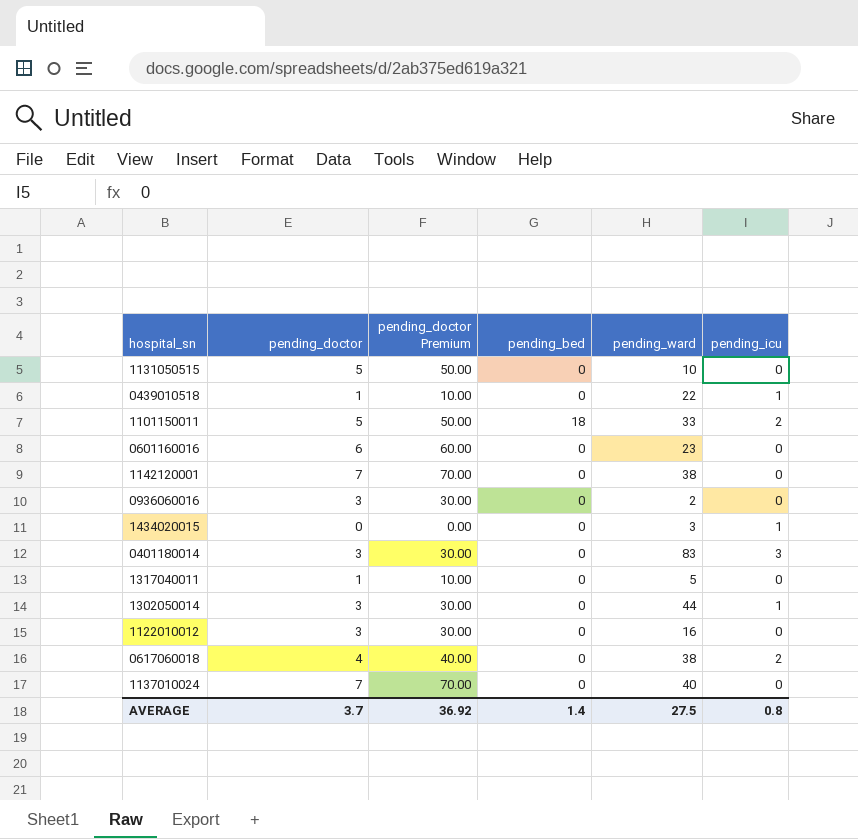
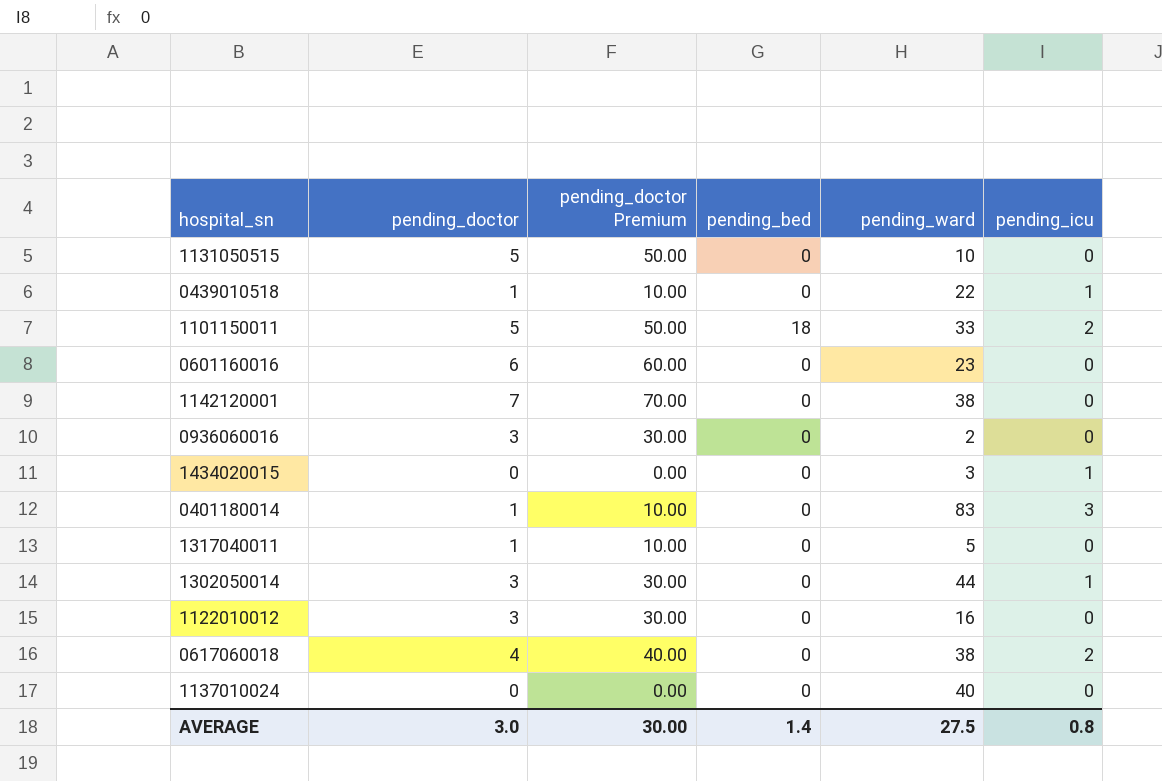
0401180014 | pending_doctor: 3 -> 1
0401180014 | pending_doctor Premium: 30.00 -> 10.00
1137010024 | pending_doctor: 7 -> 0
1137010024 | pending_doctor Premium: 70.00 -> 0.00
AVERAGE | pending_doctor: 3.7 -> 3.0
AVERAGE | pending_doctor Premium: 36.92 -> 30.00

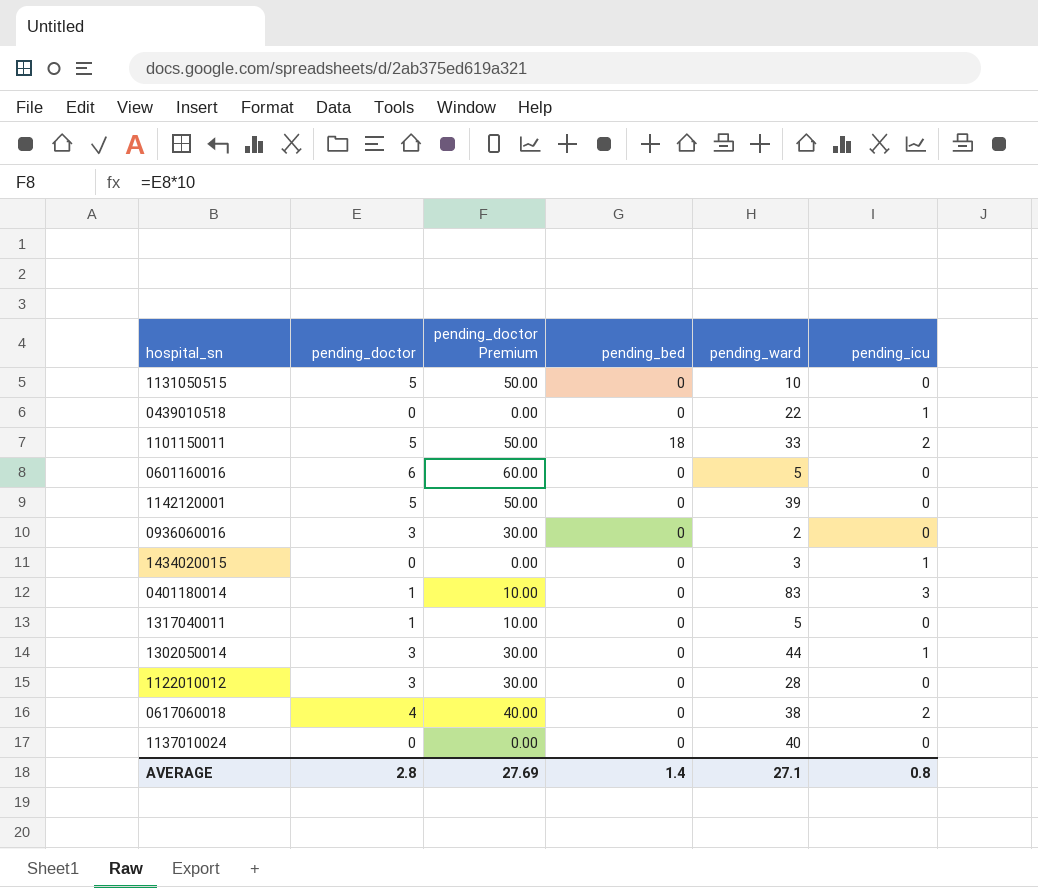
0439010518 | pending_doctor: 1 -> 0
0439010518 | pending_doctor Premium: 10.00 -> 0.00
0601160016 | pending_ward: 23 -> 5
1142120001 | pending_doctor: 7 -> 5
1142120001 | pending_doctor Premium: 70.00 -> 50.00
1142120001 | pending_ward: 38 -> 39
1122010012 | pending_ward: 16 -> 28
AVERAGE | pending_doctor: 3.0 -> 2.8
AVERAGE | pending_doctor Premium: 30.00 -> 27.69
AVERAGE | pending_ward: 27.5 -> 27.1

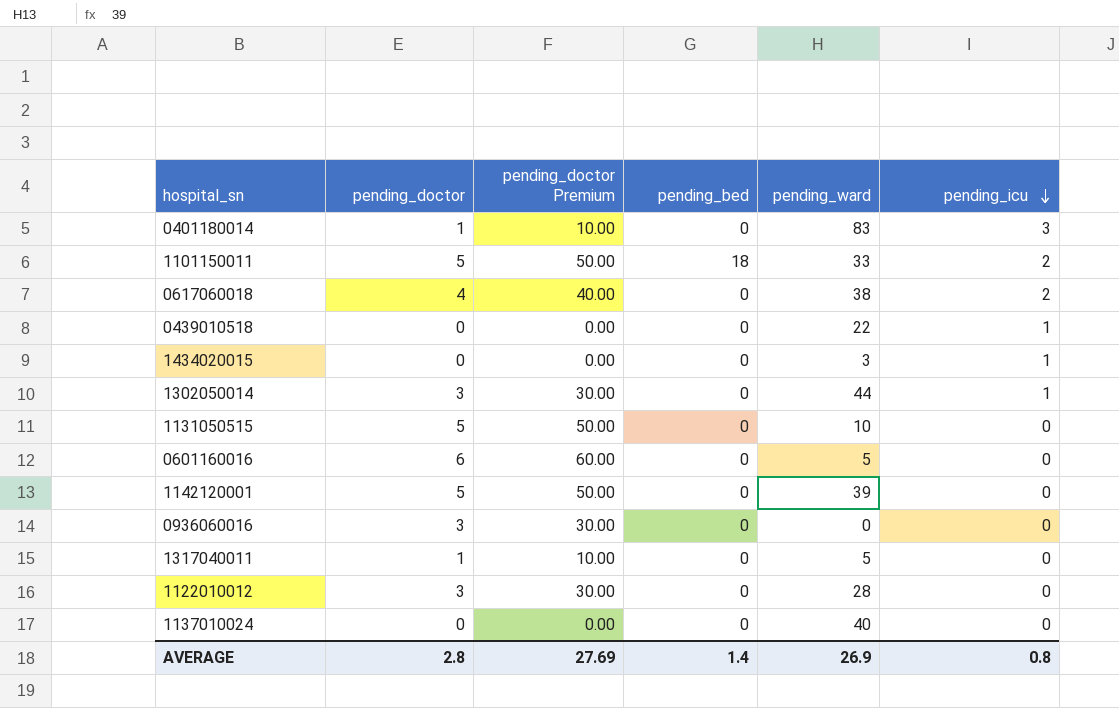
row order: none -> pending_icu descending
0936060016 | pending_ward: 2 -> 0
AVERAGE | pending_ward: 27.1 -> 26.9

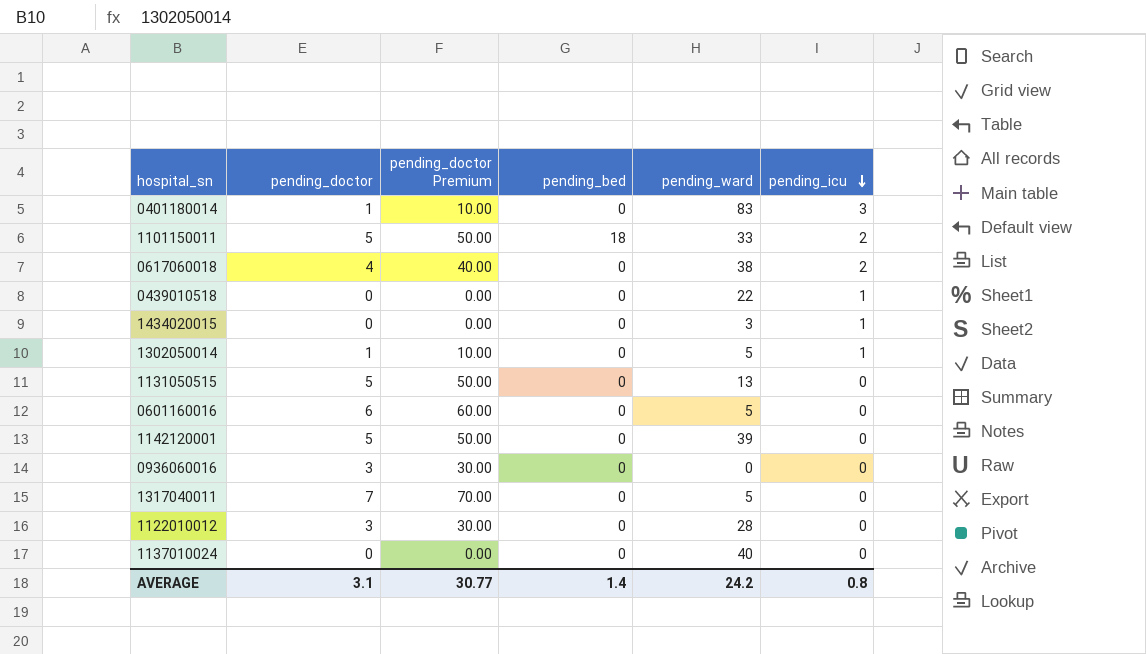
1302050014 | pending_doctor: 3 -> 1
1302050014 | pending_doctor Premium: 30.00 -> 10.00
1302050014 | pending_ward: 44 -> 5
1131050515 | pending_ward: 10 -> 13
1317040011 | pending_doctor: 1 -> 7
1317040011 | pending_doctor Premium: 10.00 -> 70.00
AVERAGE | pending_doctor: 2.8 -> 3.1
AVERAGE | pending_doctor Premium: 27.69 -> 30.77
AVERAGE | pending_ward: 26.9 -> 24.2

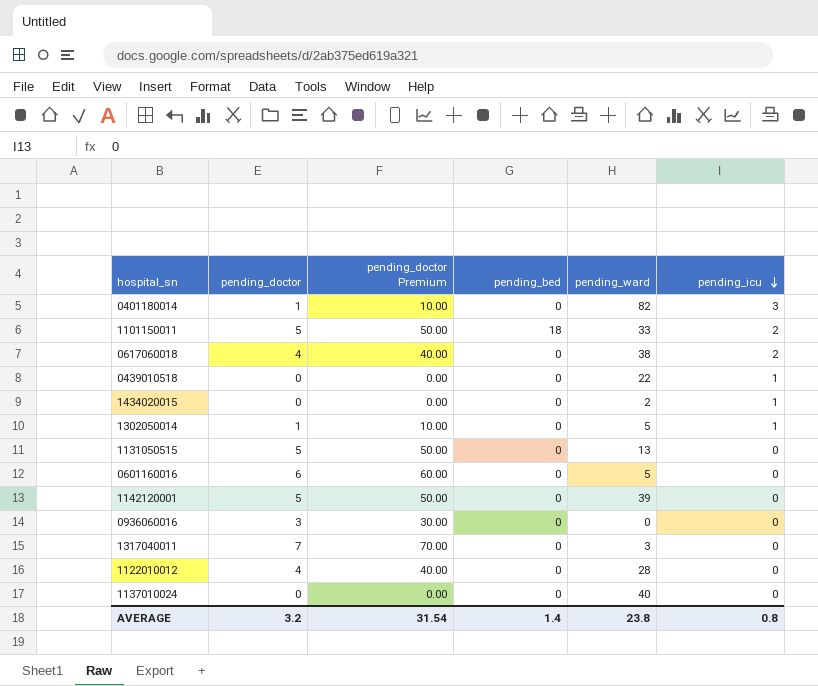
0401180014 | pending_ward: 83 -> 82
1434020015 | pending_ward: 3 -> 2
1317040011 | pending_ward: 5 -> 3
1122010012 | pending_doctor: 3 -> 4
1122010012 | pending_doctor Premium: 30.00 -> 40.00
AVERAGE | pending_doctor: 3.1 -> 3.2
AVERAGE | pending_doctor Premium: 30.77 -> 31.54
AVERAGE | pending_ward: 24.2 -> 23.8

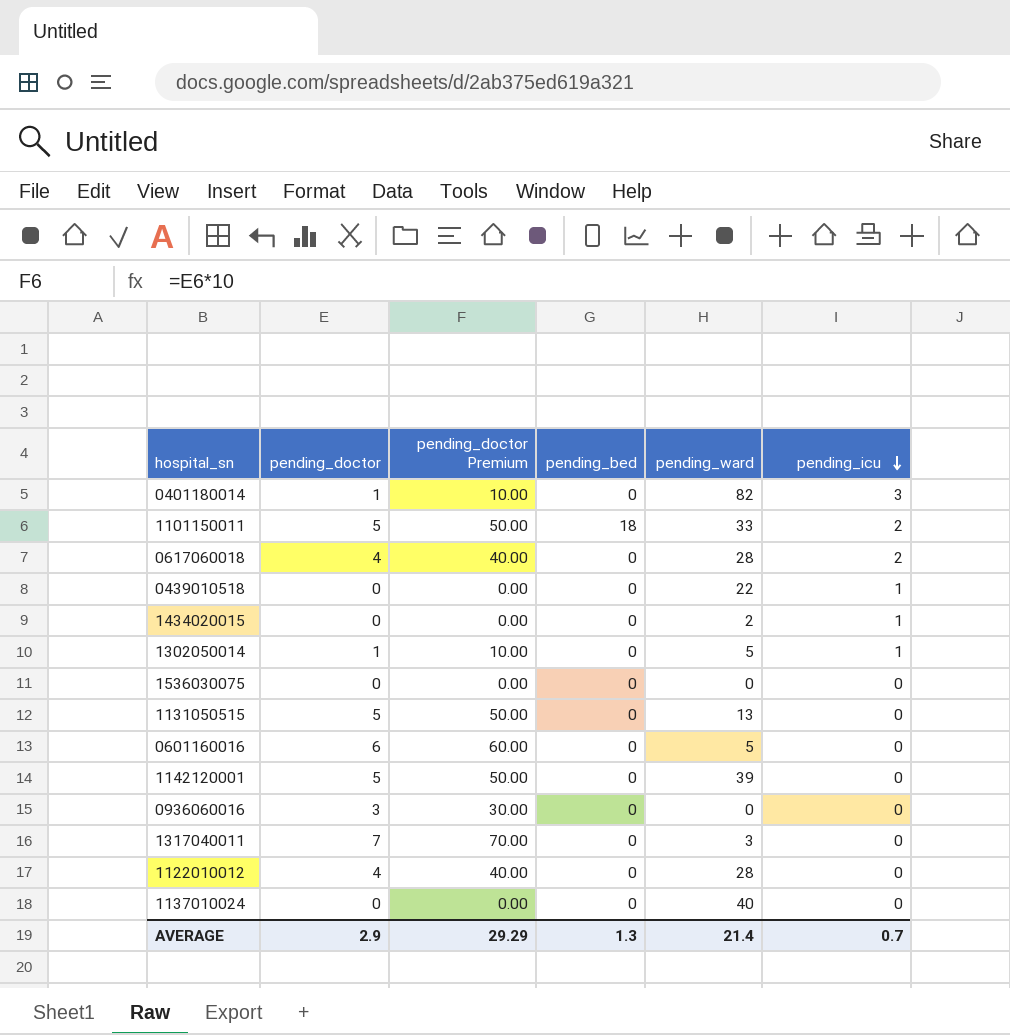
0617060018 | pending_ward: 38 -> 28
row 1536030075: none -> 0 | 0.00 | 0 | 0 | 0
AVERAGE | pending_doctor: 3.2 -> 2.9
AVERAGE | pending_doctor Premium: 31.54 -> 29.29
AVERAGE | pending_bed: 1.4 -> 1.3
AVERAGE | pending_ward: 23.8 -> 21.4
AVERAGE | pending_icu: 0.8 -> 0.7

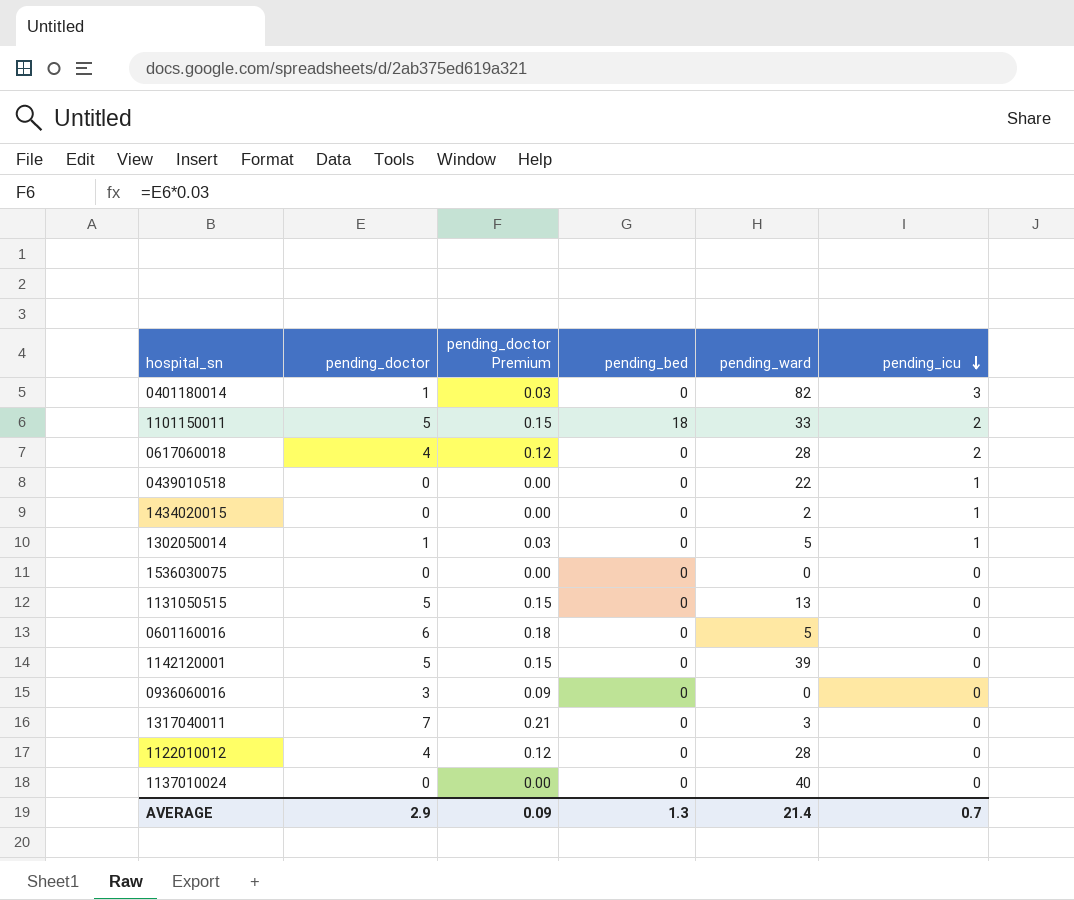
column pending_doctor Premium | formula: [pending_doctor] * 10 -> [pending_doctor] * 0.03
AVERAGE | pending_doctor Premium: 29.29 -> 0.09

